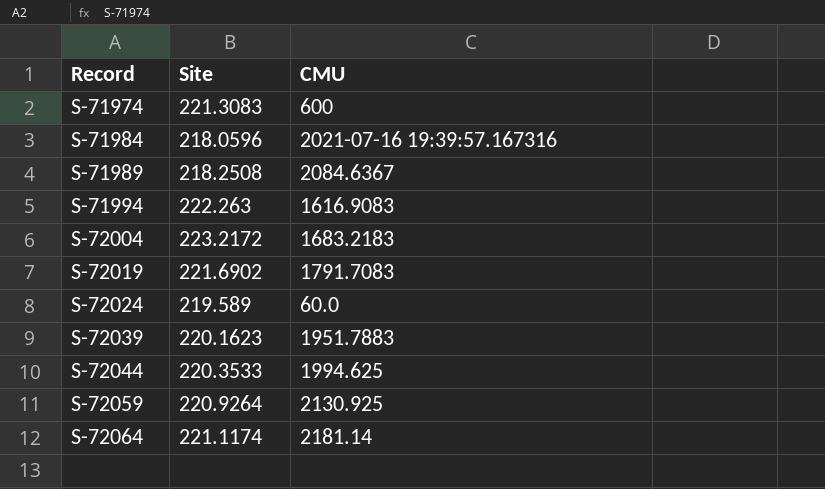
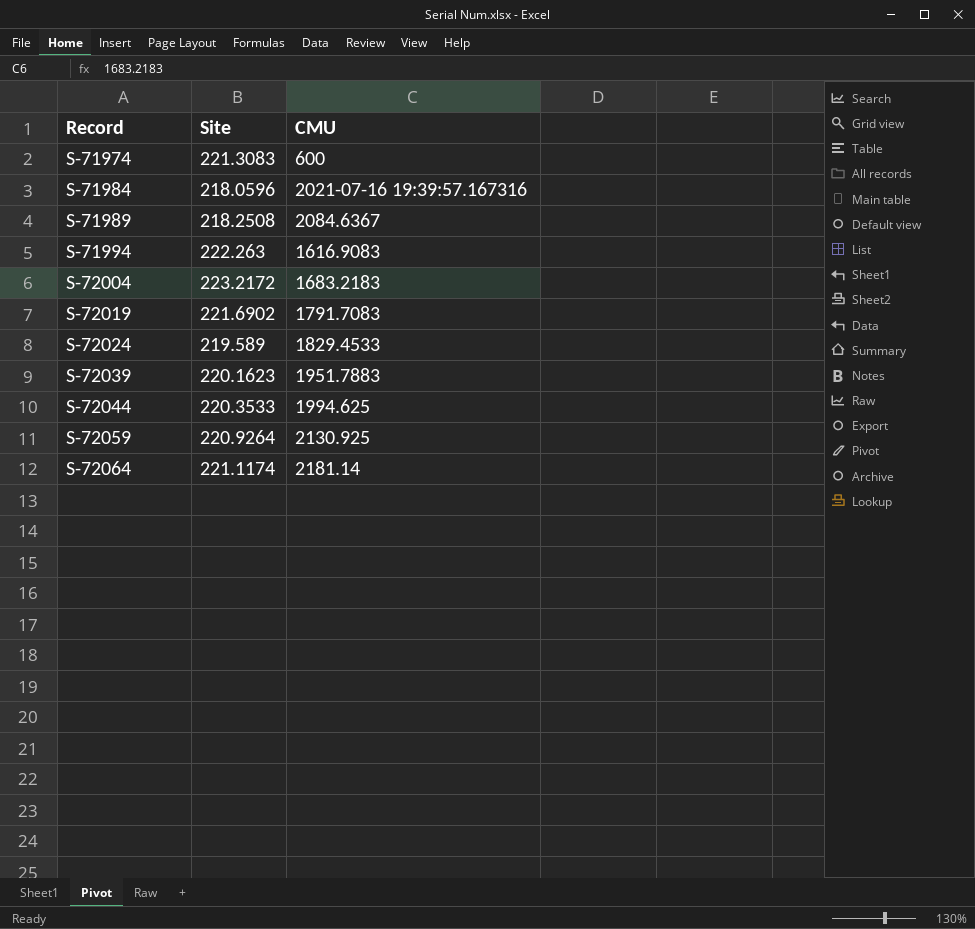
S-72024 | CMU: 60.0 -> 1829.4533

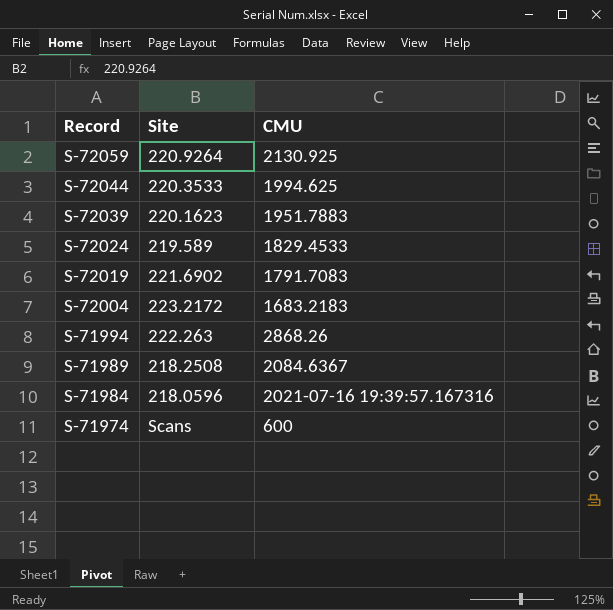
row order: Record ascending -> Record descending
row S-72064: 221.1174 | 2181.14 -> none
S-71994 | CMU: 1616.9083 -> 2868.26
S-71974 | Site: 221.3083 -> Scans

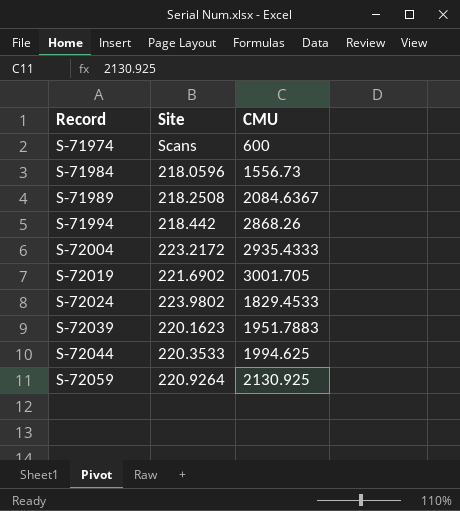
row order: Record descending -> Record ascending
S-71984 | CMU: 2021-07-16 19:39:57.167316 -> 1556.73
S-71994 | Site: 222.263 -> 218.442
S-72004 | CMU: 1683.2183 -> 2935.4333
S-72019 | CMU: 1791.7083 -> 3001.705
S-72024 | Site: 219.589 -> 223.9802

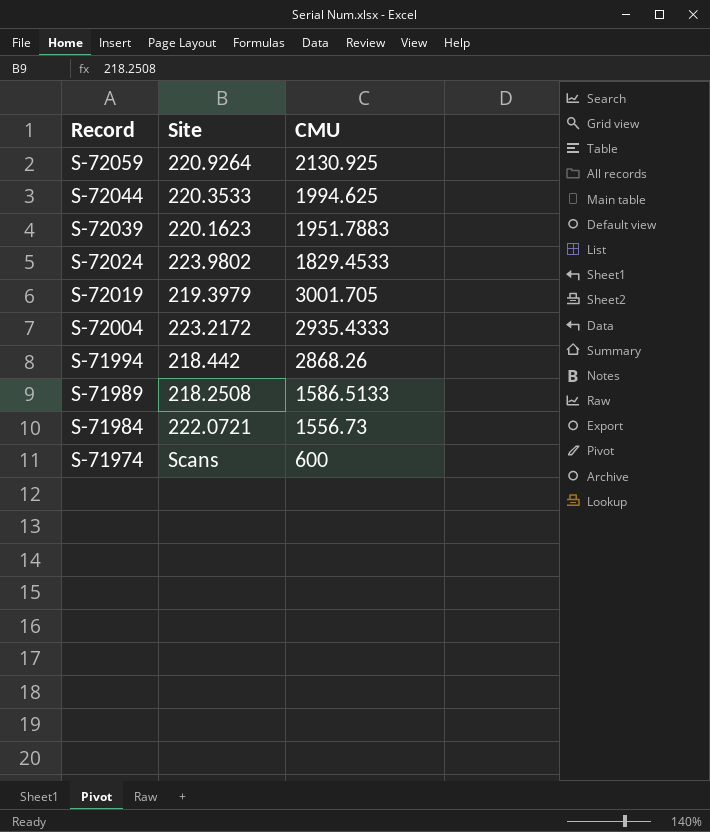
row order: Record ascending -> Record descending
S-72019 | Site: 221.6902 -> 219.3979
S-71989 | CMU: 2084.6367 -> 1586.5133
S-71984 | Site: 218.0596 -> 222.0721

